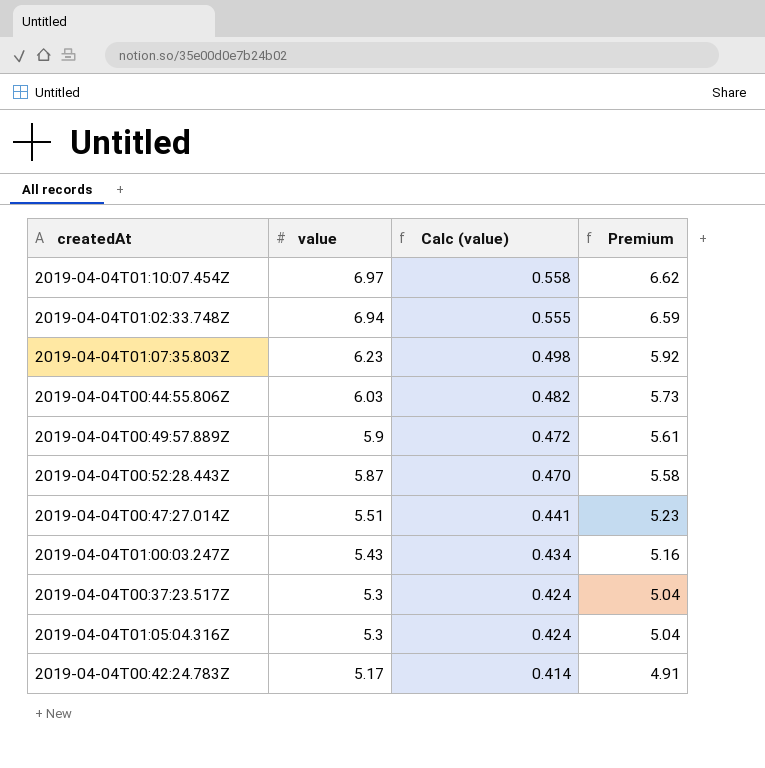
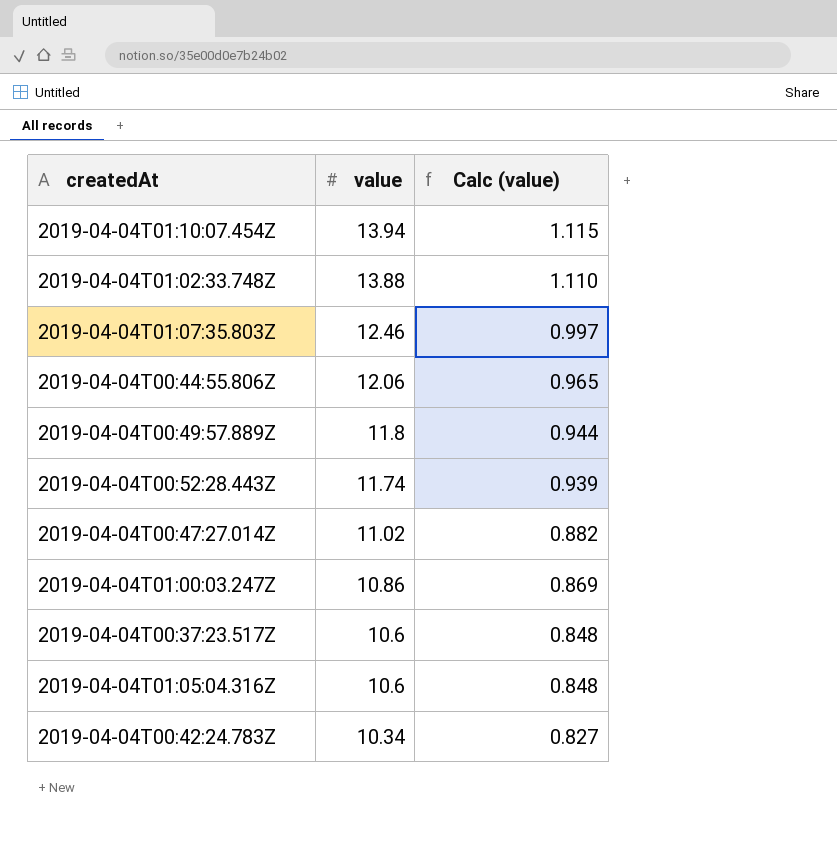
column Premium | formula: [value] * 0.95 -> none
2019-04-04T01:10:07.454Z | value: 6.97 -> 13.94
2019-04-04T01:10:07.454Z | Calc (value): 0.558 -> 1.115
2019-04-04T01:02:33.748Z | value: 6.94 -> 13.88
2019-04-04T01:02:33.748Z | Calc (value): 0.555 -> 1.110
2019-04-04T01:07:35.803Z | value: 6.23 -> 12.46
2019-04-04T01:07:35.803Z | Calc (value): 0.498 -> 0.997
2019-04-04T00:44:55.806Z | value: 6.03 -> 12.06
2019-04-04T00:44:55.806Z | Calc (value): 0.482 -> 0.965
2019-04-04T00:49:57.889Z | value: 5.9 -> 11.8
2019-04-04T00:49:57.889Z | Calc (value): 0.472 -> 0.944
2019-04-04T00:52:28.443Z | value: 5.87 -> 11.74
2019-04-04T00:52:28.443Z | Calc (value): 0.470 -> 0.939
2019-04-04T00:47:27.014Z | value: 5.51 -> 11.02
2019-04-04T00:47:27.014Z | Calc (value): 0.441 -> 0.882
2019-04-04T01:00:03.247Z | value: 5.43 -> 10.86
2019-04-04T01:00:03.247Z | Calc (value): 0.434 -> 0.869
2019-04-04T00:37:23.517Z | value: 5.3 -> 10.6
2019-04-04T00:37:23.517Z | Calc (value): 0.424 -> 0.848
2019-04-04T01:05:04.316Z | value: 5.3 -> 10.6
2019-04-04T01:05:04.316Z | Calc (value): 0.424 -> 0.848
2019-04-04T00:42:24.783Z | value: 5.17 -> 10.34
2019-04-04T00:42:24.783Z | Calc (value): 0.414 -> 0.827

